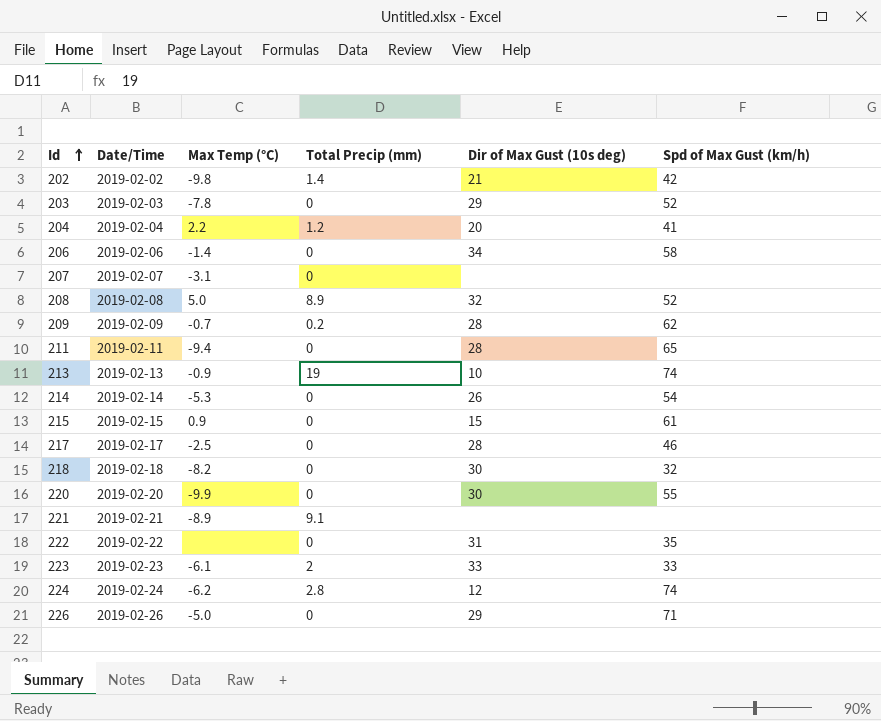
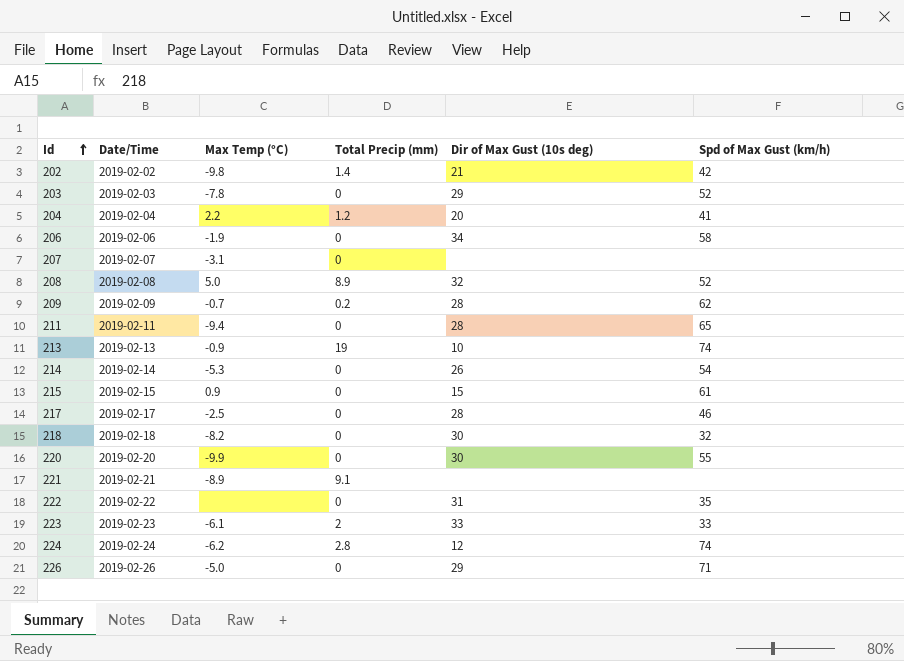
206 | Max Temp (°C): -1.4 -> -1.9

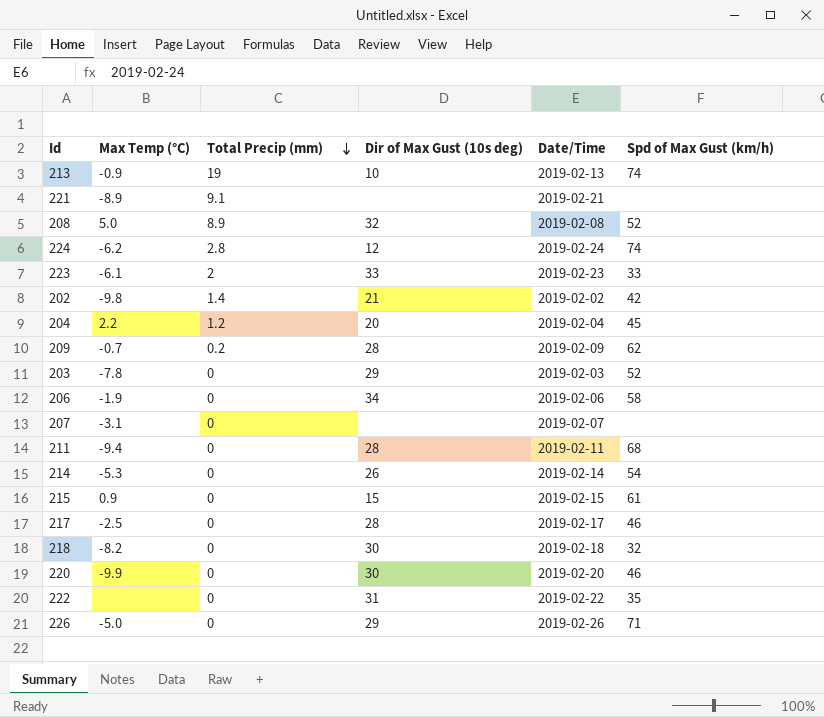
row order: Id ascending -> Total Precip (mm) descending
column Date/Time | position: 2 -> 5
204 | Spd of Max Gust (km/h): 41 -> 45
211 | Spd of Max Gust (km/h): 65 -> 68
220 | Spd of Max Gust (km/h): 55 -> 46

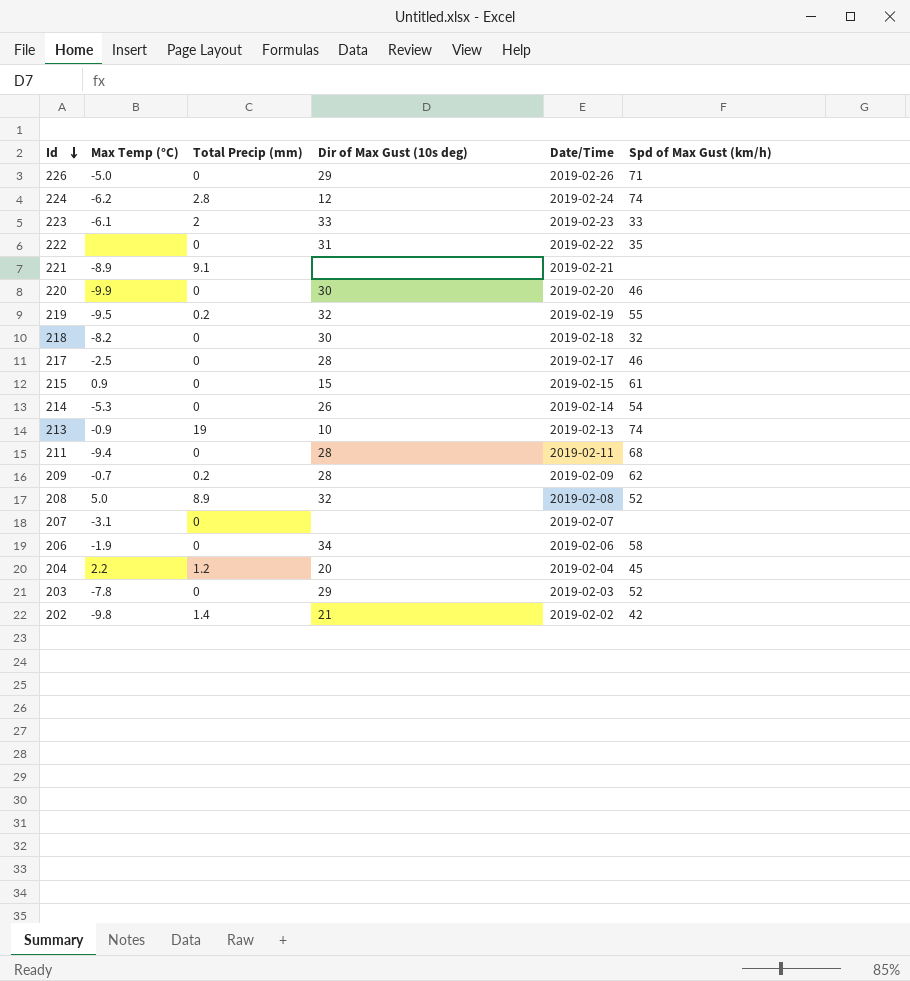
row order: Total Precip (mm) descending -> Id descending
row 219: none -> -9.5 | 0.2 | 32 | 2019-02-19 | 55

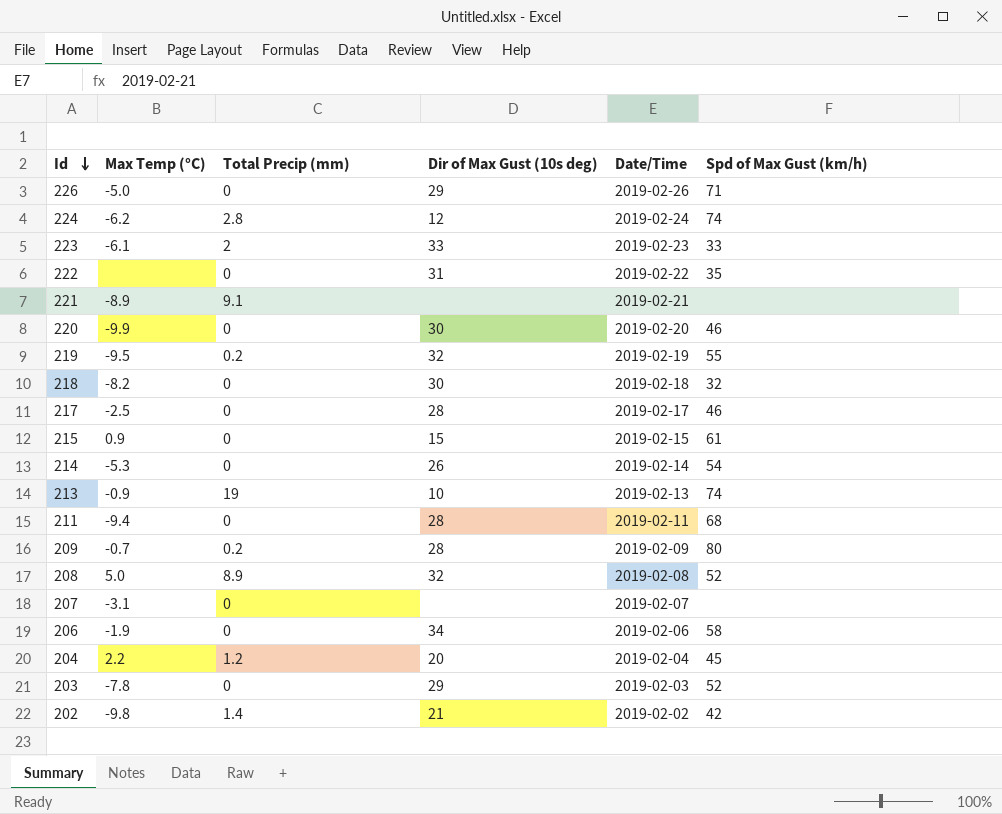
209 | Spd of Max Gust (km/h): 62 -> 80

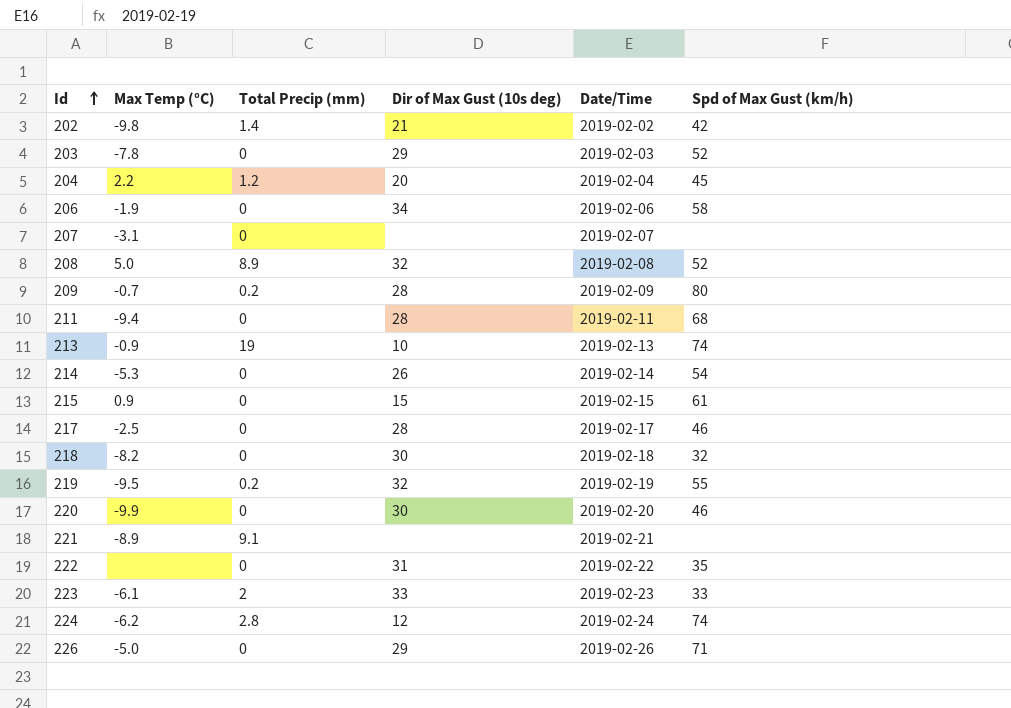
row order: Id descending -> Id ascending

